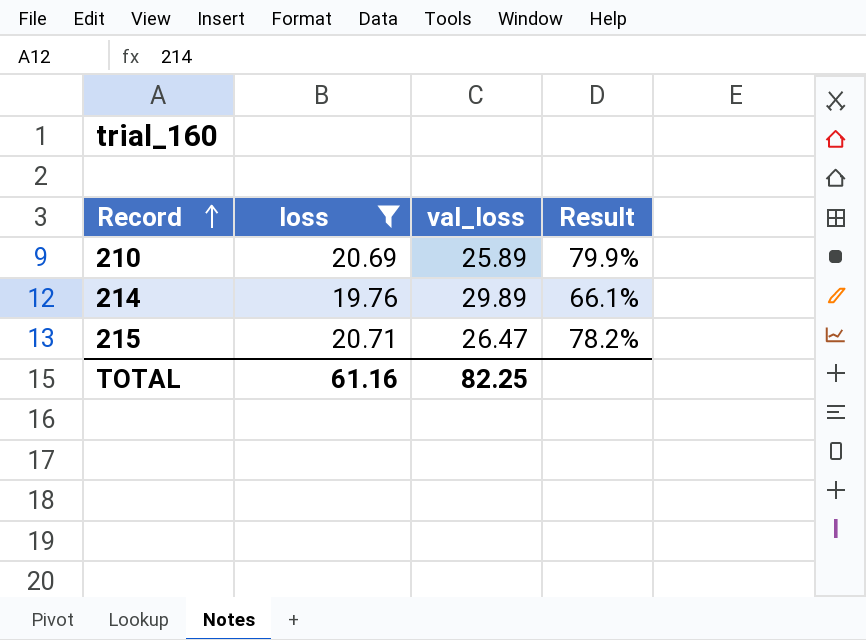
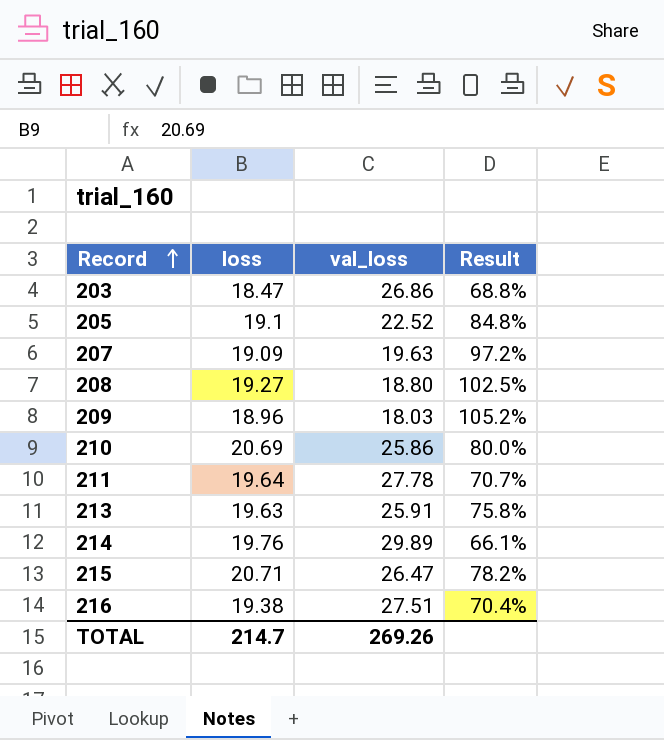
filter: loss >= 19.76 -> none
210 | val_loss: 25.89 -> 25.86
210 | Result: 79.9% -> 80.0%
TOTAL | loss: 61.16 -> 214.7
TOTAL | val_loss: 82.25 -> 269.26

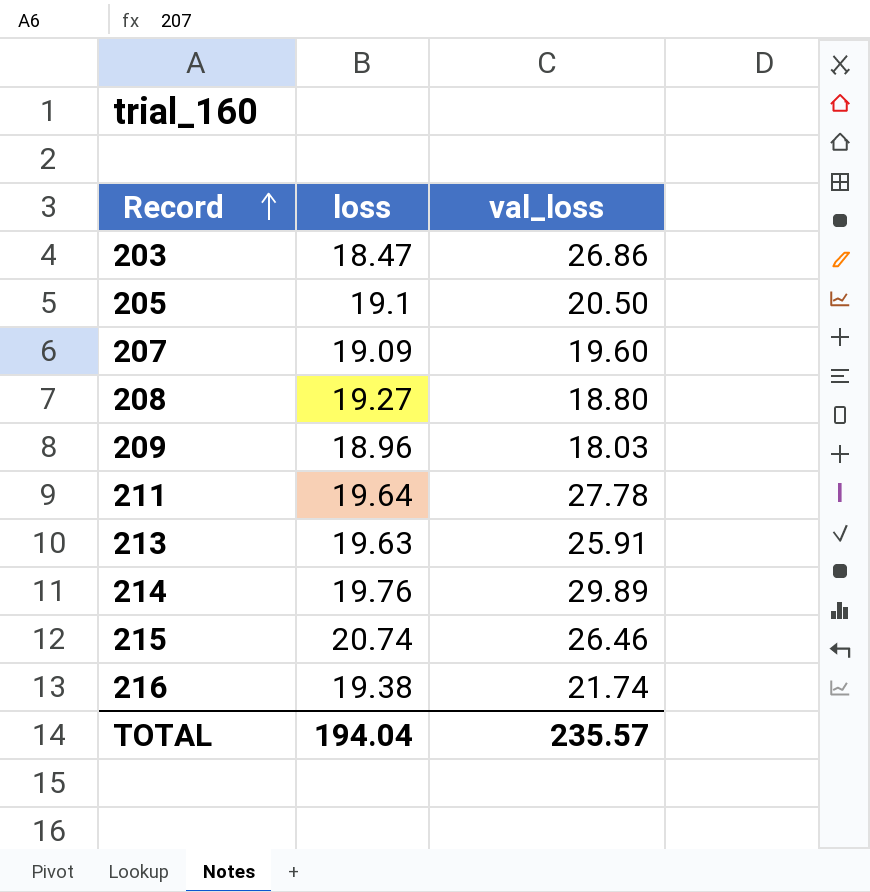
column Result | formula: [loss] / [val_loss] -> none
row 210: 20.69 | 25.86 | 80.0% -> none
205 | val_loss: 22.52 -> 20.50
207 | val_loss: 19.63 -> 19.60
215 | loss: 20.71 -> 20.74
215 | val_loss: 26.47 -> 26.46
216 | val_loss: 27.51 -> 21.74
TOTAL | loss: 214.7 -> 194.04
TOTAL | val_loss: 269.26 -> 235.57

